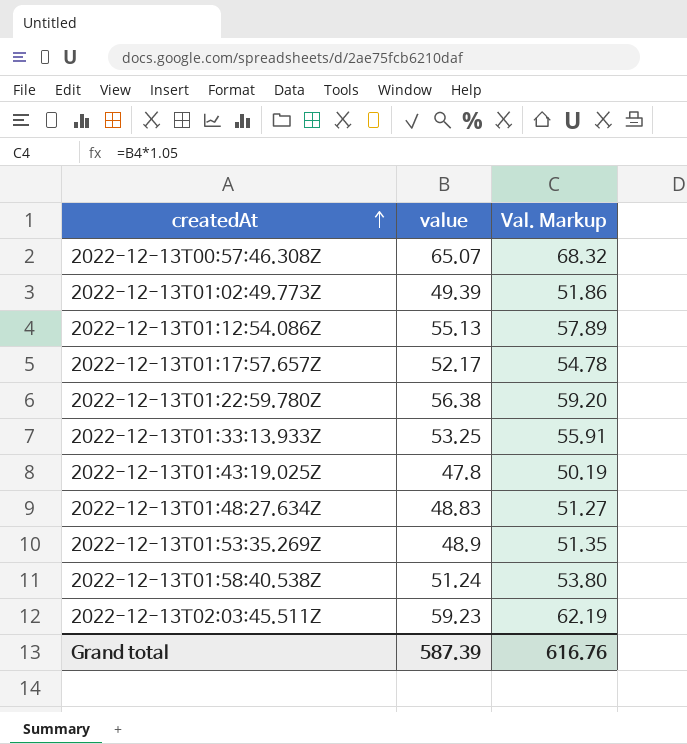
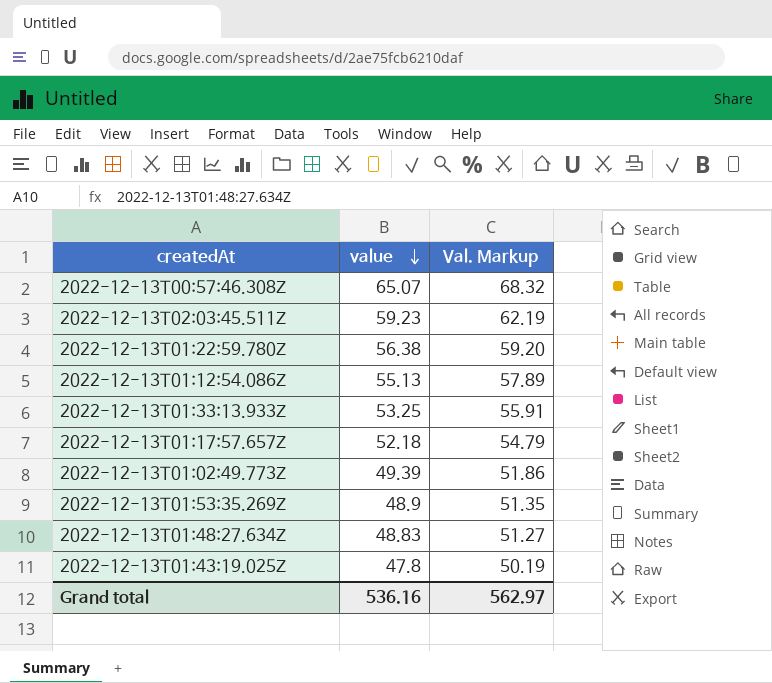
row order: createdAt ascending -> value descending
row 2022-12-13T01:58:40.538Z: 51.24 | 53.80 -> none
2022-12-13T01:17:57.657Z | value: 52.17 -> 52.18
2022-12-13T01:17:57.657Z | Val. Markup: 54.78 -> 54.79
Grand total | value: 587.39 -> 536.16
Grand total | Val. Markup: 616.76 -> 562.97

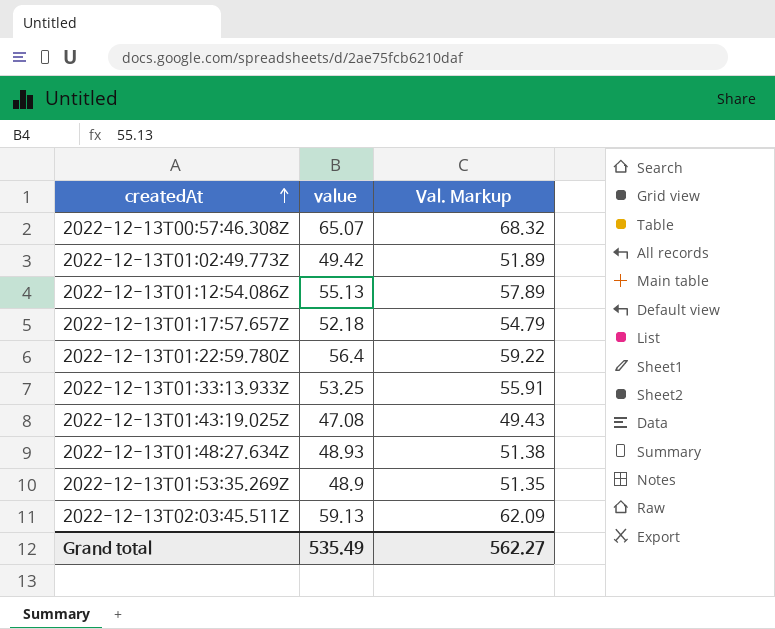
row order: value descending -> createdAt ascending
2022-12-13T01:02:49.773Z | value: 49.39 -> 49.42
2022-12-13T01:02:49.773Z | Val. Markup: 51.86 -> 51.89
2022-12-13T01:22:59.780Z | value: 56.38 -> 56.4
2022-12-13T01:22:59.780Z | Val. Markup: 59.20 -> 59.22
2022-12-13T01:43:19.025Z | value: 47.8 -> 47.08
2022-12-13T01:43:19.025Z | Val. Markup: 50.19 -> 49.43
2022-12-13T01:48:27.634Z | value: 48.83 -> 48.93
2022-12-13T01:48:27.634Z | Val. Markup: 51.27 -> 51.38
2022-12-13T02:03:45.511Z | value: 59.23 -> 59.13
2022-12-13T02:03:45.511Z | Val. Markup: 62.19 -> 62.09
Grand total | value: 536.16 -> 535.49
Grand total | Val. Markup: 562.97 -> 562.27

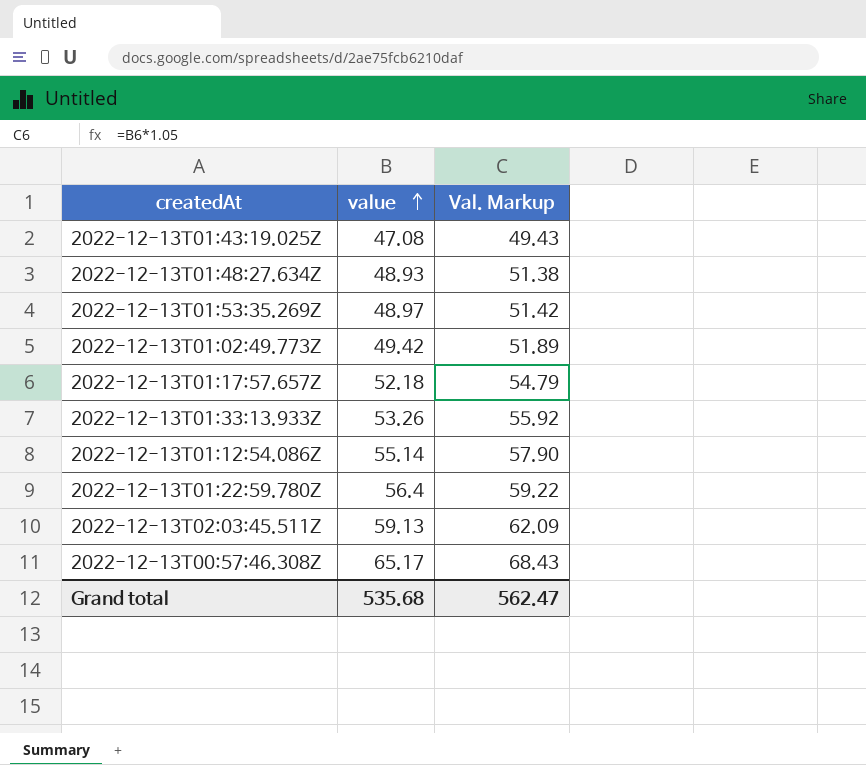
row order: createdAt ascending -> value ascending
2022-12-13T01:53:35.269Z | value: 48.9 -> 48.97
2022-12-13T01:53:35.269Z | Val. Markup: 51.35 -> 51.42
2022-12-13T01:33:13.933Z | value: 53.25 -> 53.26
2022-12-13T01:33:13.933Z | Val. Markup: 55.91 -> 55.92
2022-12-13T01:12:54.086Z | value: 55.13 -> 55.14
2022-12-13T01:12:54.086Z | Val. Markup: 57.89 -> 57.90
2022-12-13T00:57:46.308Z | value: 65.07 -> 65.17
2022-12-13T00:57:46.308Z | Val. Markup: 68.32 -> 68.43
Grand total | value: 535.49 -> 535.68
Grand total | Val. Markup: 562.27 -> 562.47

